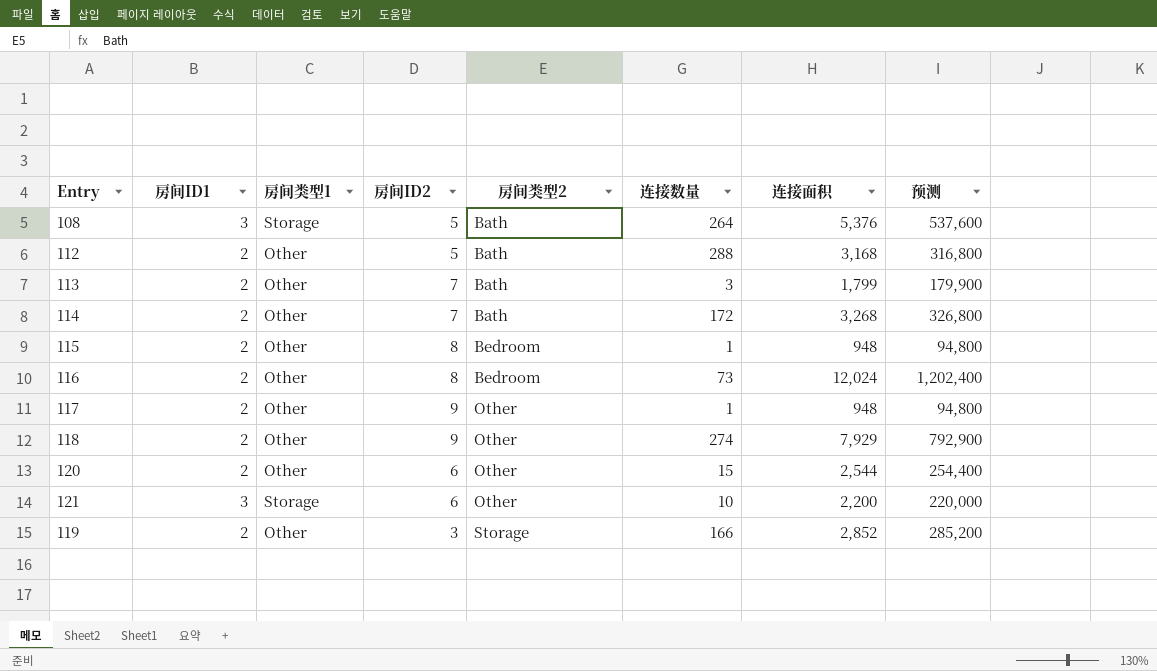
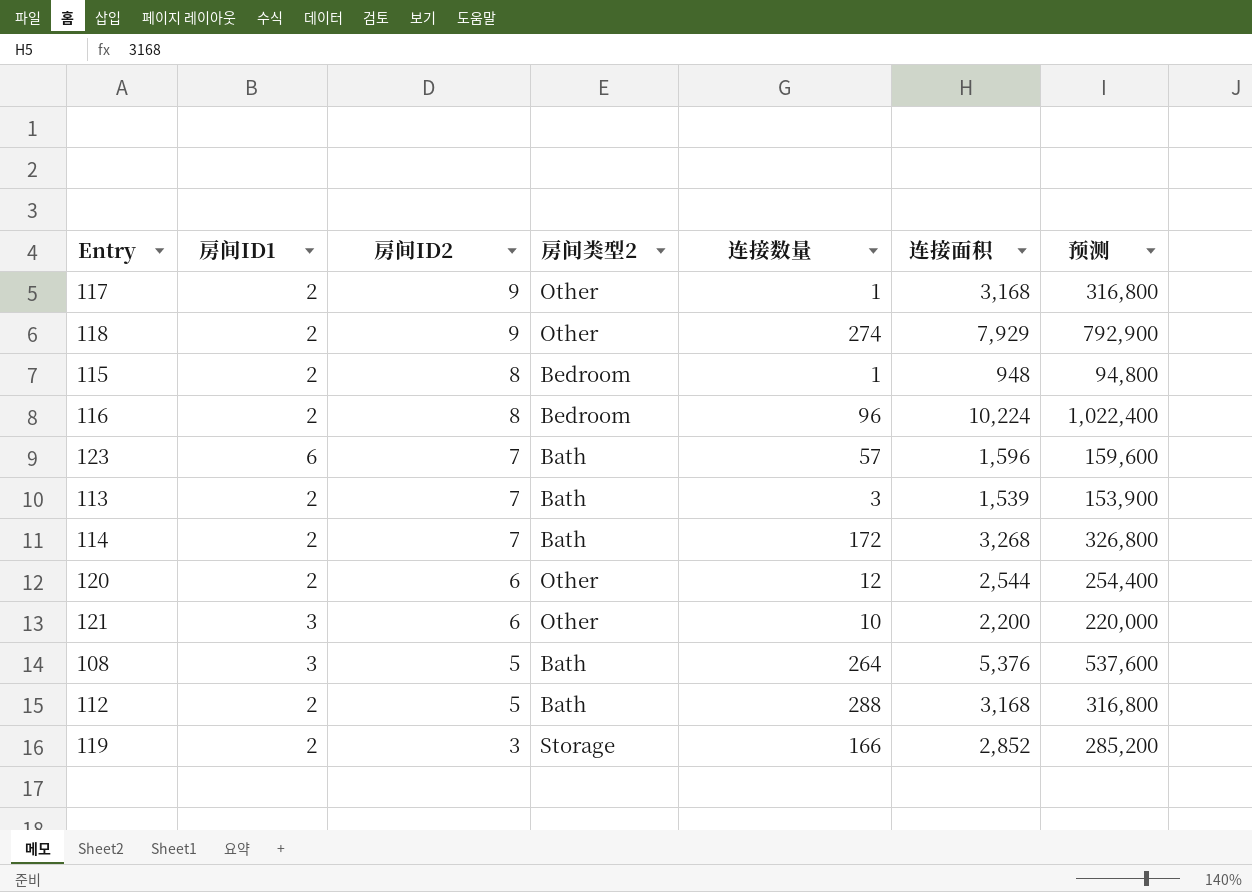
row order: 房间类型2 ascending -> 房间ID2 descending
column 房间类型1 | position: 3 -> none
117 | 连接面积: 948 -> 3,168
117 | 预测: 94,800 -> 316,800
116 | 连接数量: 73 -> 96
116 | 连接面积: 12,024 -> 10,224
116 | 预测: 1,202,400 -> 1,022,400
row 123: none -> 6 | 7 | Bath | 57 | 1,596 | 159,600
113 | 连接面积: 1,799 -> 1,539
113 | 预测: 179,900 -> 153,900
120 | 连接数量: 15 -> 12

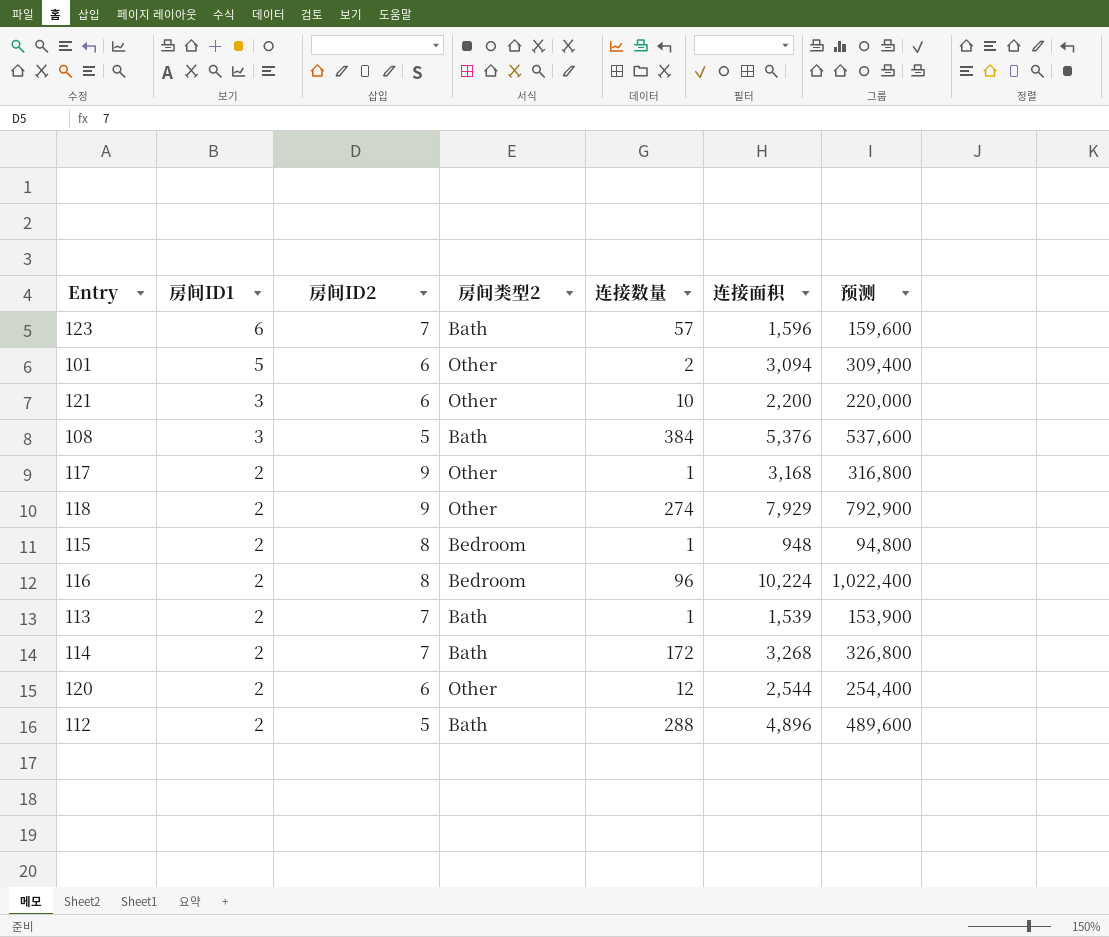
row order: 房间ID2 descending -> 房间ID1 descending
row 119: 2 | 3 | Storage | 166 | 2,852 | 285,200 -> none
row 101: none -> 5 | 6 | Other | 2 | 3,094 | 309,400
108 | 连接数量: 264 -> 384
113 | 连接数量: 3 -> 1
112 | 连接面积: 3,168 -> 4,896
112 | 预测: 316,800 -> 489,600

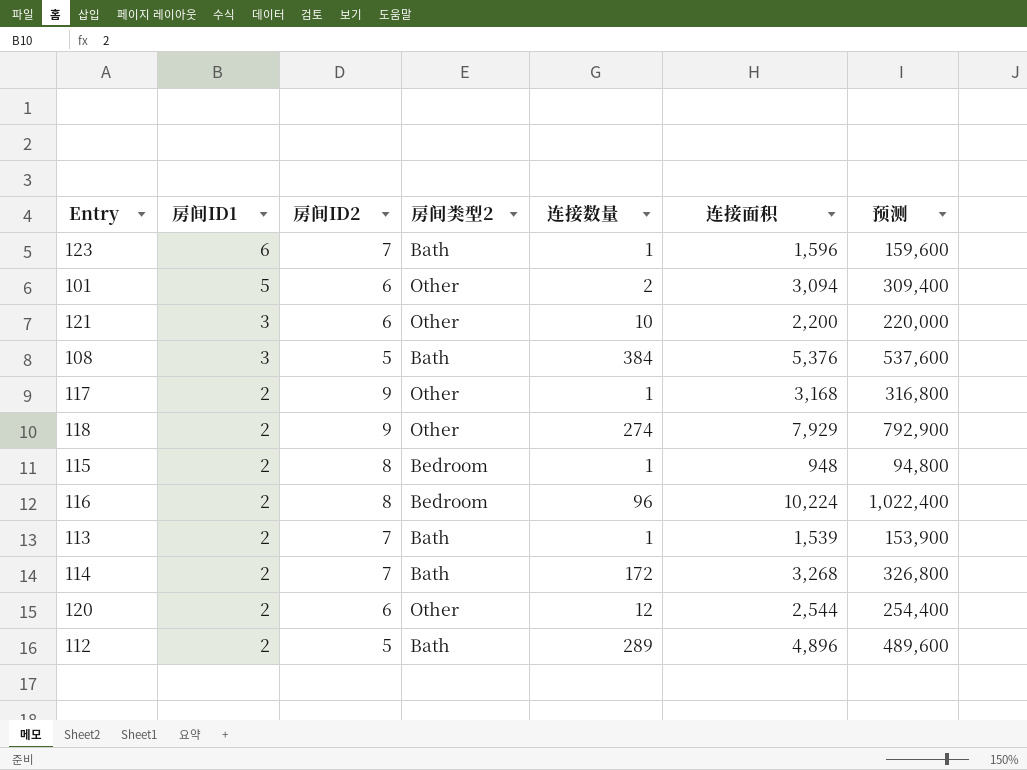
123 | 连接数量: 57 -> 1
112 | 连接数量: 288 -> 289

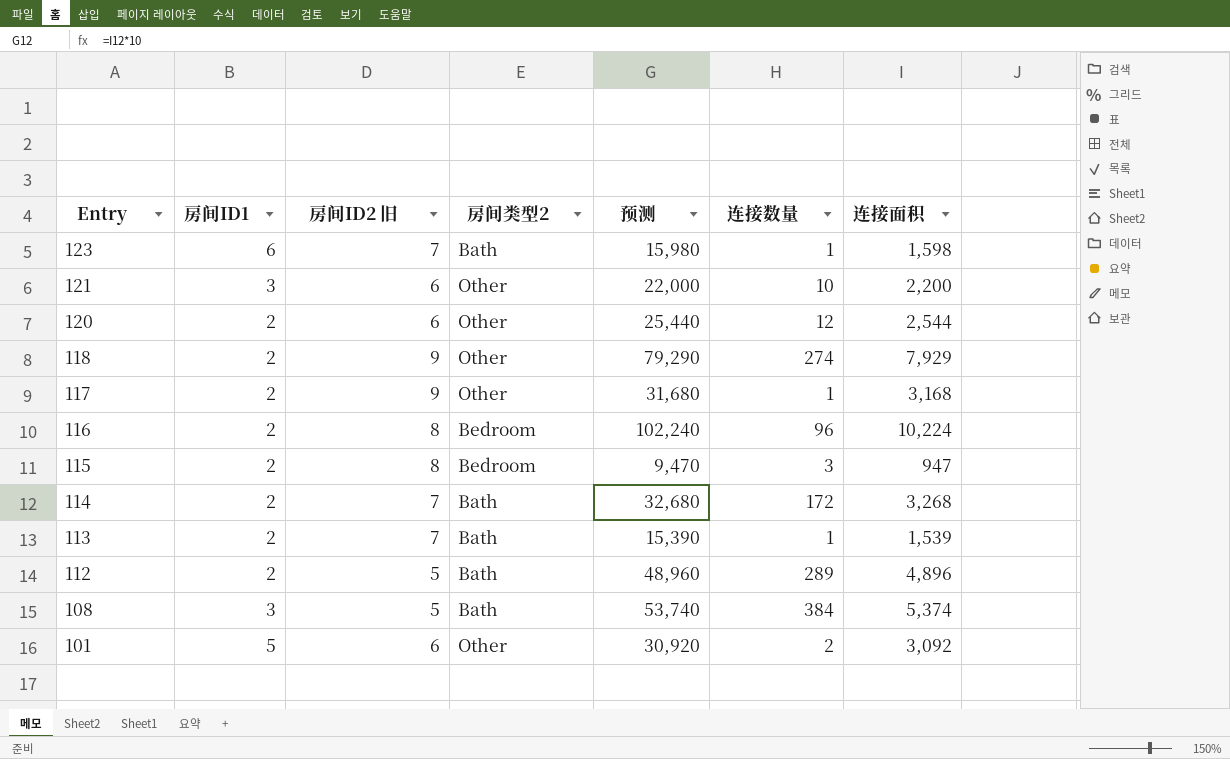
row order: 房间ID1 descending -> Entry descending
column name: 房间ID2 -> 房间ID2 旧
column 预测 | formula: [连接面积] * 100 -> [连接面积] * 10
column 预测 | position: 7 -> 5
123 | 连接面积: 1,596 -> 1,598
115 | 连接数量: 1 -> 3
115 | 连接面积: 948 -> 947
108 | 连接面积: 5,376 -> 5,374
101 | 连接面积: 3,094 -> 3,092

